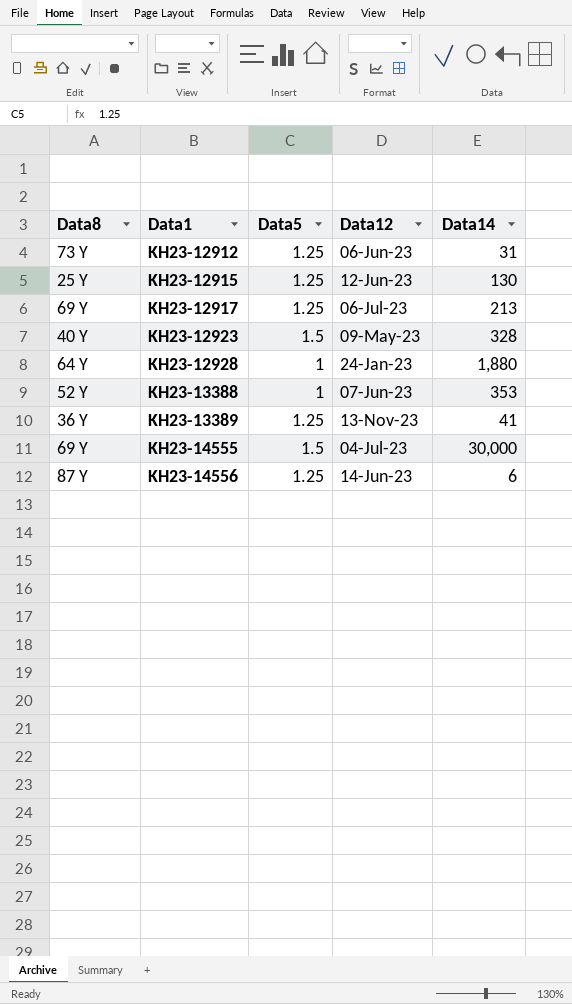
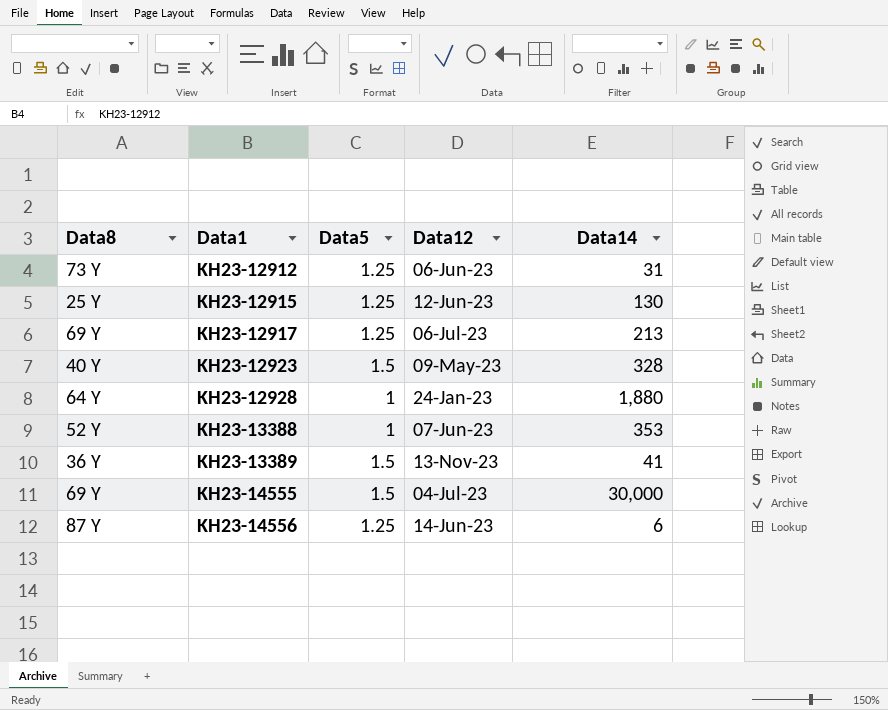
KH23-13389 | Data5: 1.25 -> 1.5

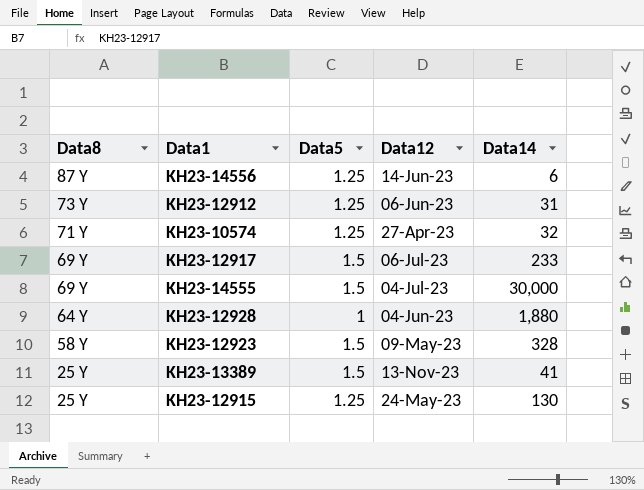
row order: Data1 ascending -> Data8 descending
row KH23-13388: 52 Y | 1 | 07-Jun-23 | 353 -> none
row KH23-10574: none -> 71 Y | 1.25 | 27-Apr-23 | 32
KH23-12917 | Data5: 1.25 -> 1.5
KH23-12917 | Data14: 213 -> 233
KH23-12928 | Data12: 24-Jan-23 -> 04-Jun-23
KH23-12923 | Data8: 40 Y -> 58 Y
KH23-13389 | Data8: 36 Y -> 25 Y
KH23-12915 | Data12: 12-Jun-23 -> 24-May-23

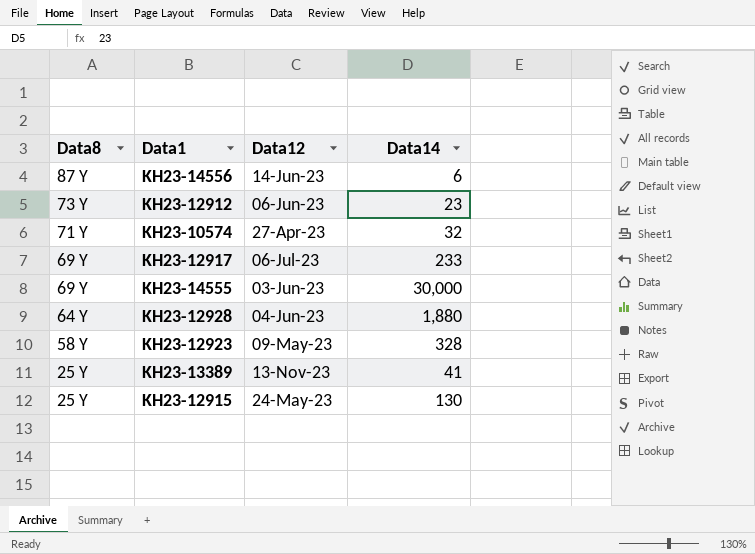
column Data5 | position: 3 -> none
KH23-12912 | Data14: 31 -> 23
KH23-14555 | Data12: 04-Jul-23 -> 03-Jun-23

